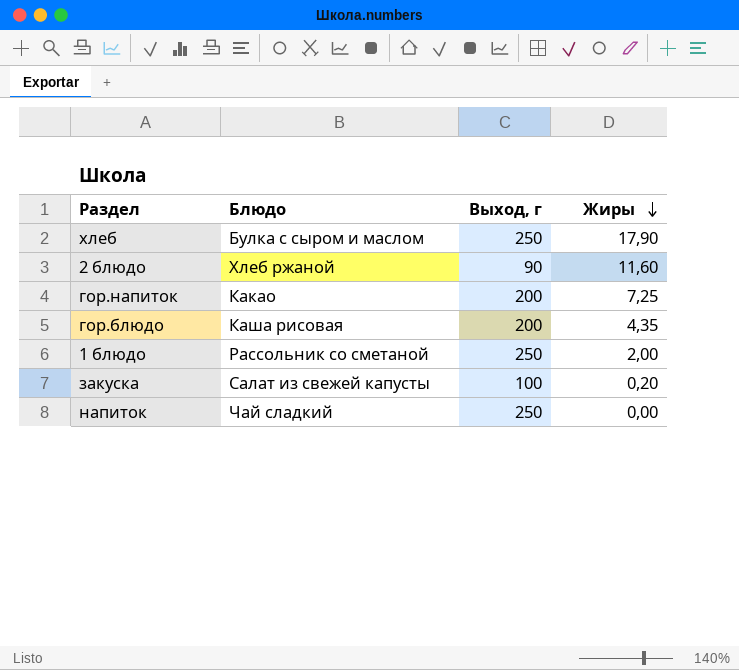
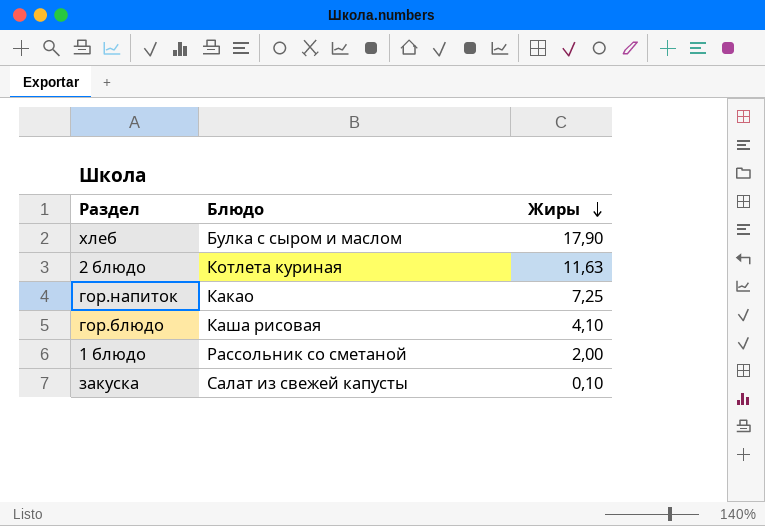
column Выход, г | position: 3 -> none
row напиток: Чай сладкий | 250 | 0,00 -> none
2 блюдо | Блюдо: Хлеб ржаной -> Котлета куриная
2 блюдо | Жиры: 11,60 -> 11,63
гор.блюдо | Жиры: 4,35 -> 4,10
закуска | Жиры: 0,20 -> 0,10

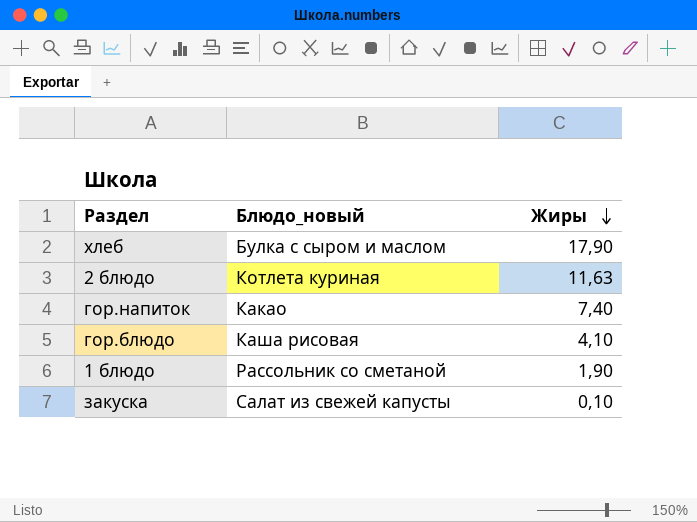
column name: Блюдо -> Блюдо_новый
гор.напиток | Жиры: 7,25 -> 7,40
1 блюдо | Жиры: 2,00 -> 1,90

